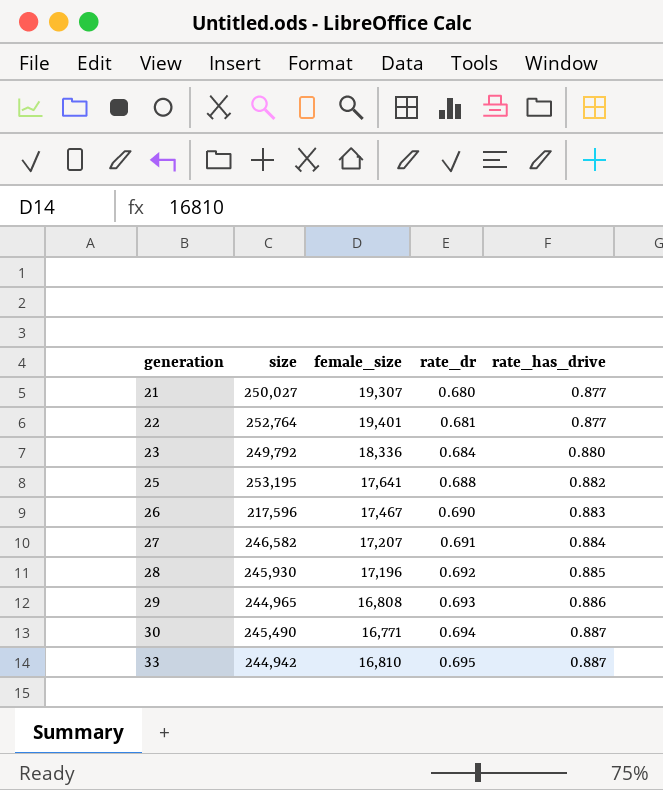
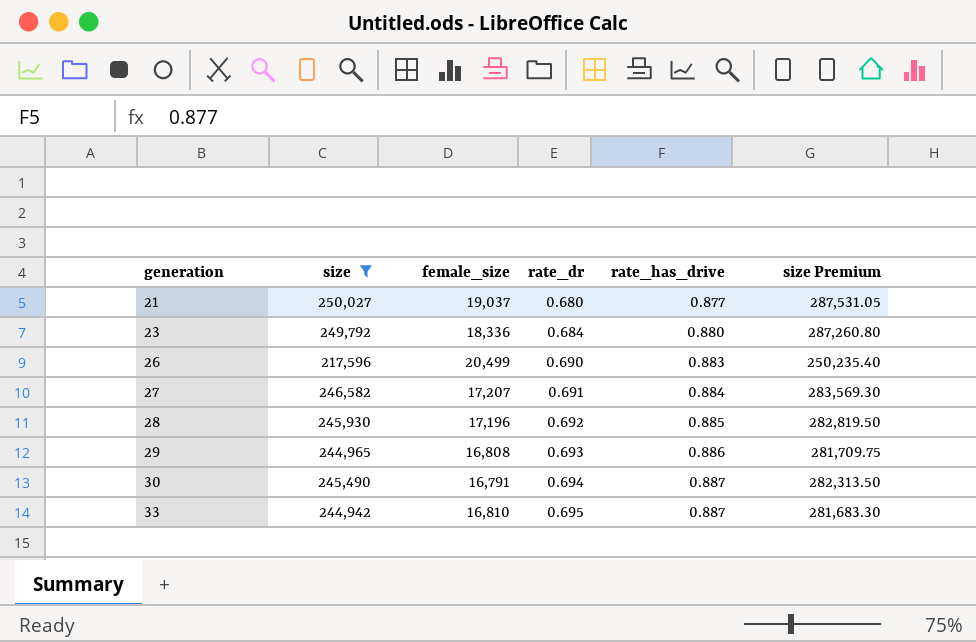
filter: none -> size <= 250,027
column size Premium | formula: none -> [size] * 1.15
21 | female_size: 19,307 -> 19,037
26 | female_size: 17,467 -> 20,499
30 | female_size: 16,771 -> 16,791

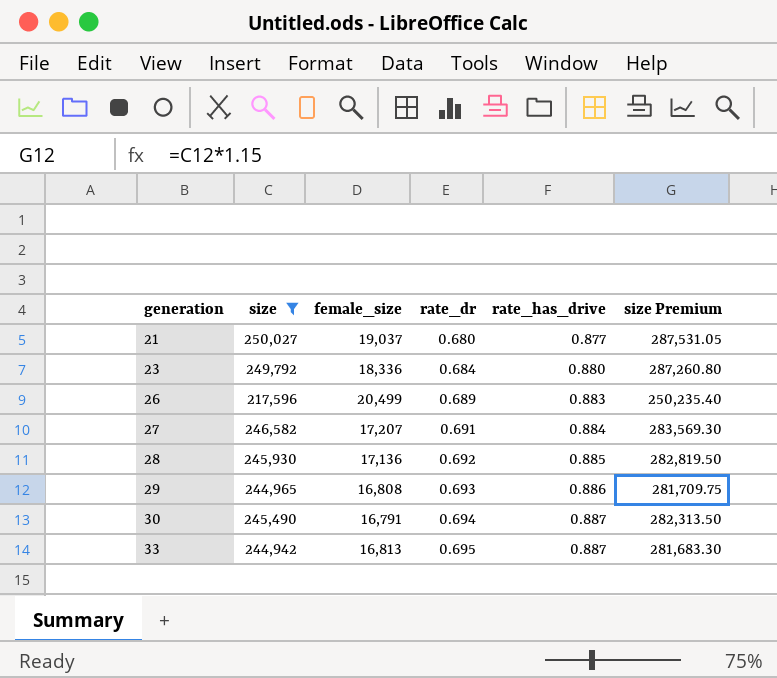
26 | rate_dr: 0.690 -> 0.689
28 | female_size: 17,196 -> 17,136
33 | female_size: 16,810 -> 16,813

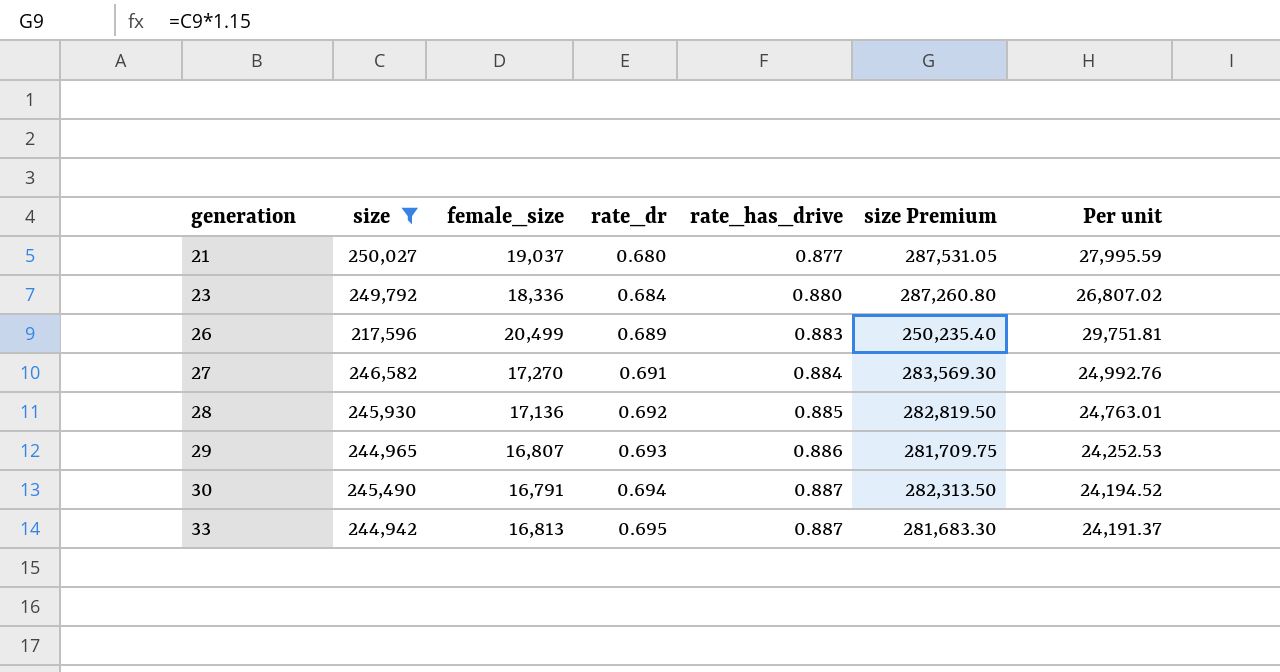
column Per unit | formula: none -> [female_size] / [rate_dr]
27 | female_size: 17,207 -> 17,270
29 | female_size: 16,808 -> 16,807

